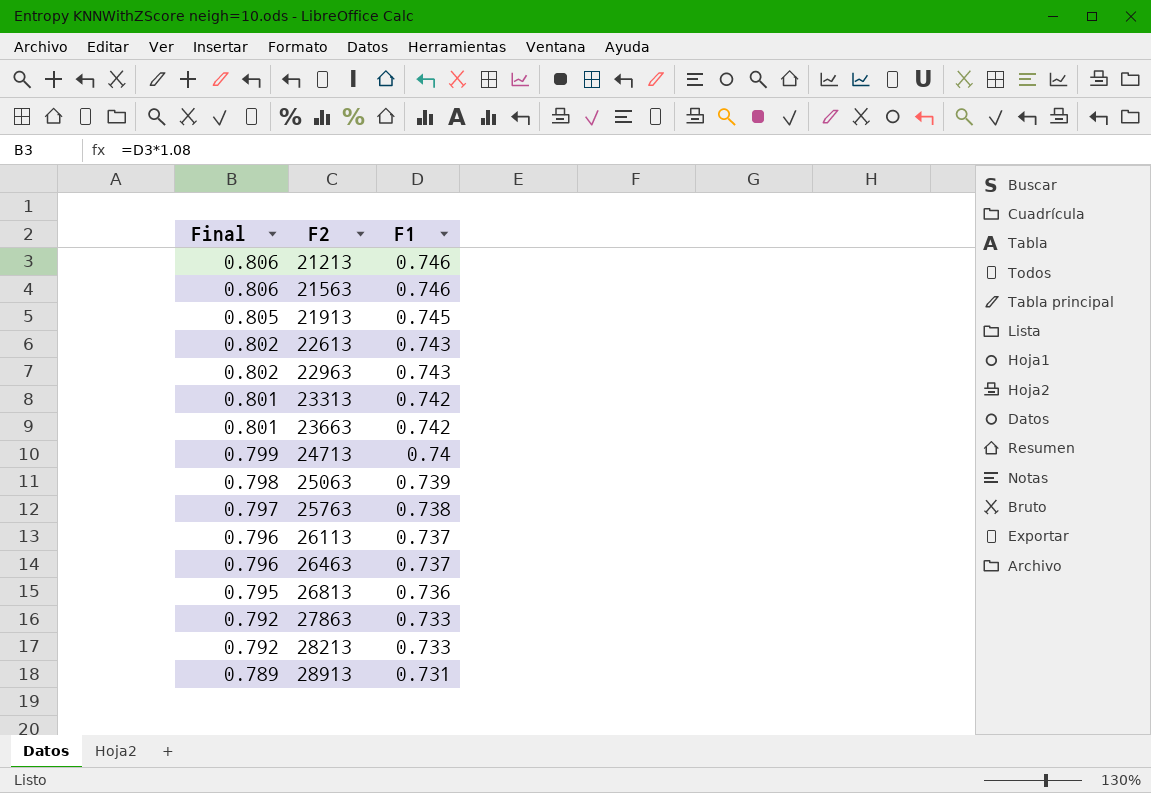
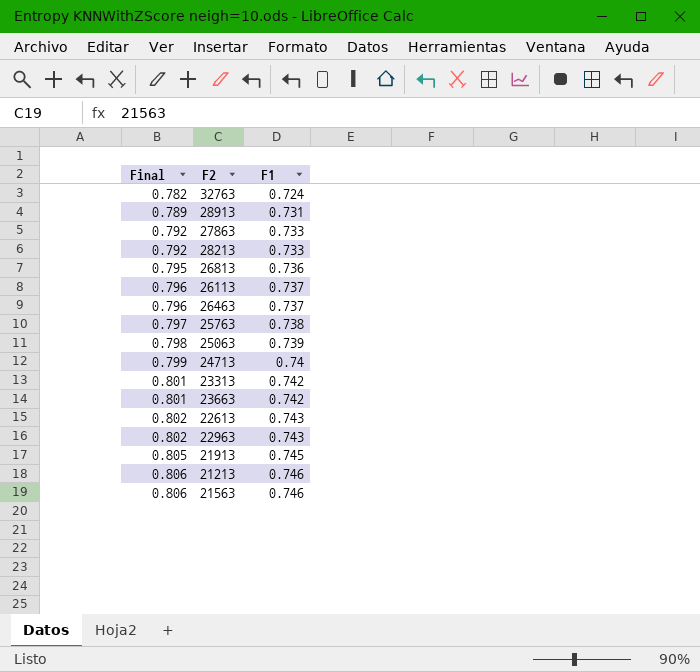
row order: Final descending -> Final ascending
row 32763: none -> 0.782 | 0.724

